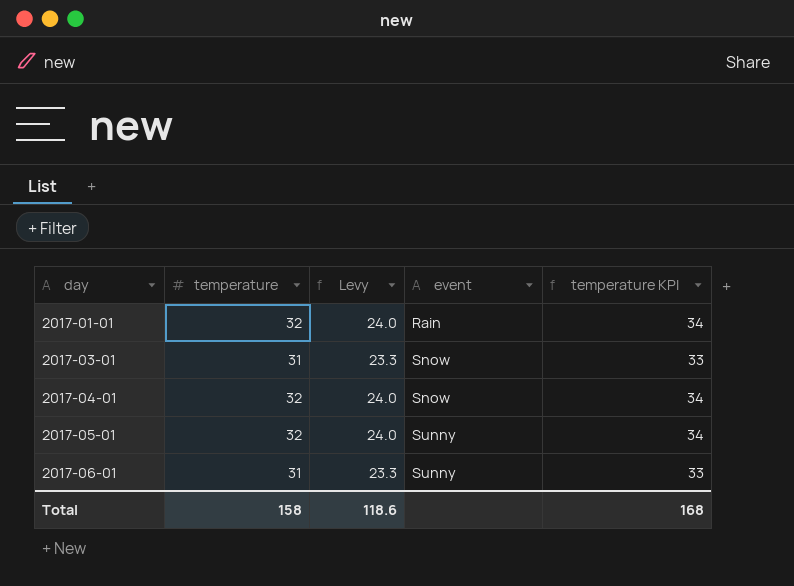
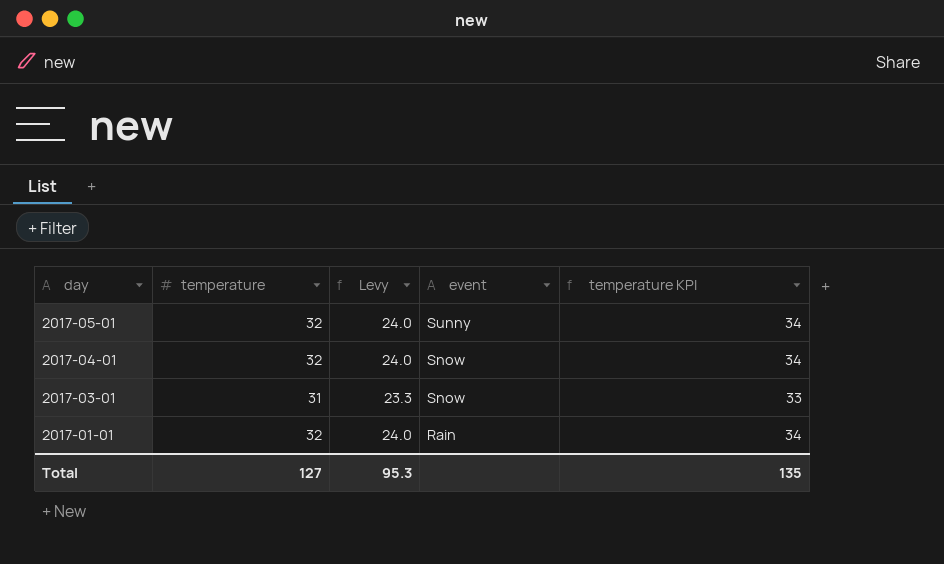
row order: day ascending -> day descending
row 2017-06-01: 31 | 23.3 | Sunny | 33 -> none
Total | temperature: 158 -> 127
Total | Levy: 118.6 -> 95.3
Total | temperature KPI: 168 -> 135

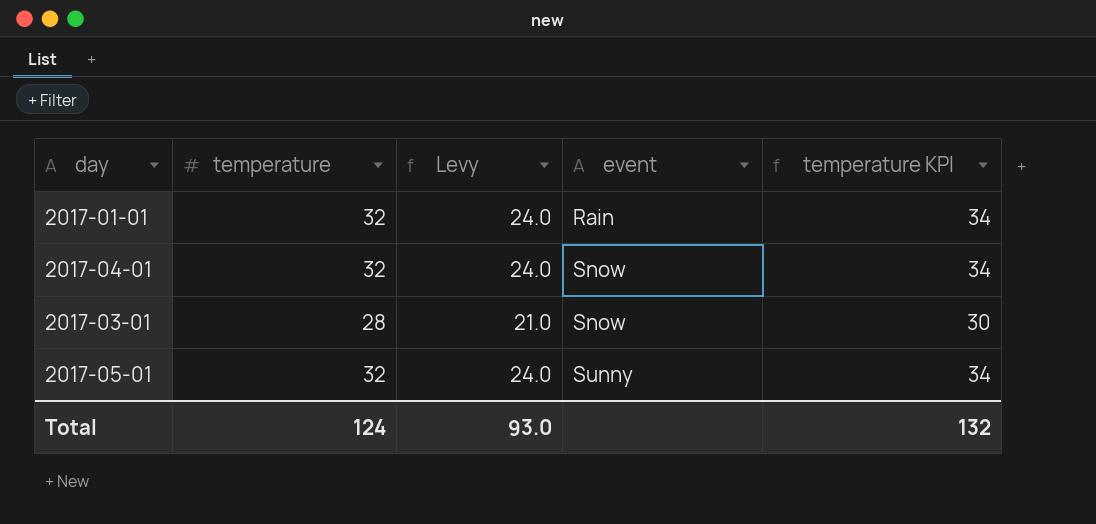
row order: day descending -> event ascending
2017-03-01 | temperature: 31 -> 28
2017-03-01 | Levy: 23.3 -> 21.0
2017-03-01 | temperature KPI: 33 -> 30
Total | temperature: 127 -> 124
Total | Levy: 95.3 -> 93.0
Total | temperature KPI: 135 -> 132

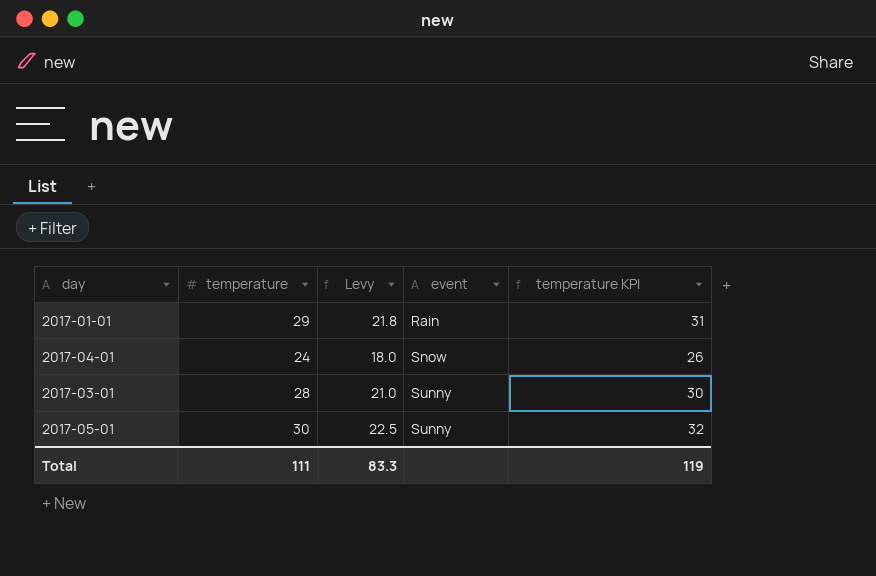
2017-01-01 | temperature: 32 -> 29
2017-01-01 | Levy: 24.0 -> 21.8
2017-01-01 | temperature KPI: 34 -> 31
2017-04-01 | temperature: 32 -> 24
2017-04-01 | Levy: 24.0 -> 18.0
2017-04-01 | temperature KPI: 34 -> 26
2017-03-01 | event: Snow -> Sunny
2017-05-01 | temperature: 32 -> 30
2017-05-01 | Levy: 24.0 -> 22.5
2017-05-01 | temperature KPI: 34 -> 32
Total | temperature: 124 -> 111
Total | Levy: 93.0 -> 83.3
Total | temperature KPI: 132 -> 119

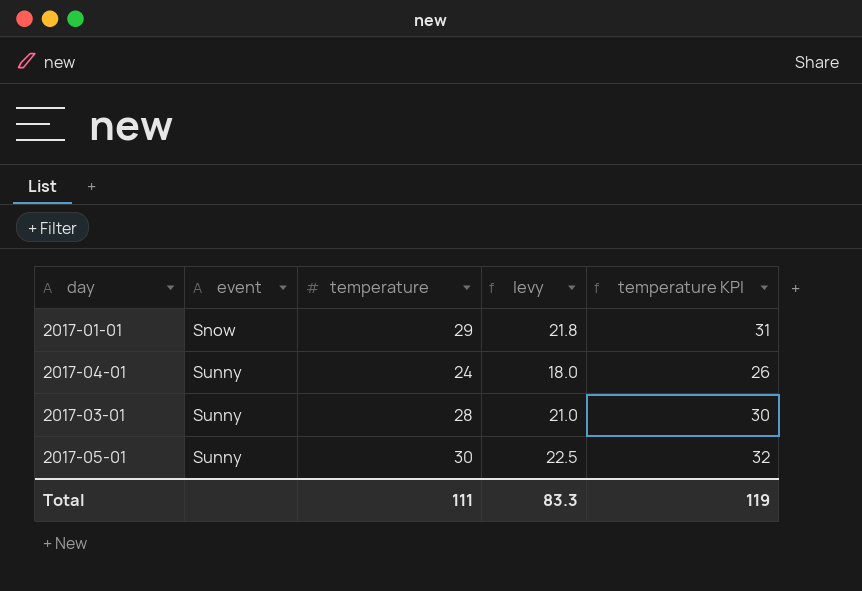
column event | position: 4 -> 2
column name: Levy -> levy
2017-01-01 | event: Rain -> Snow
2017-04-01 | event: Snow -> Sunny

